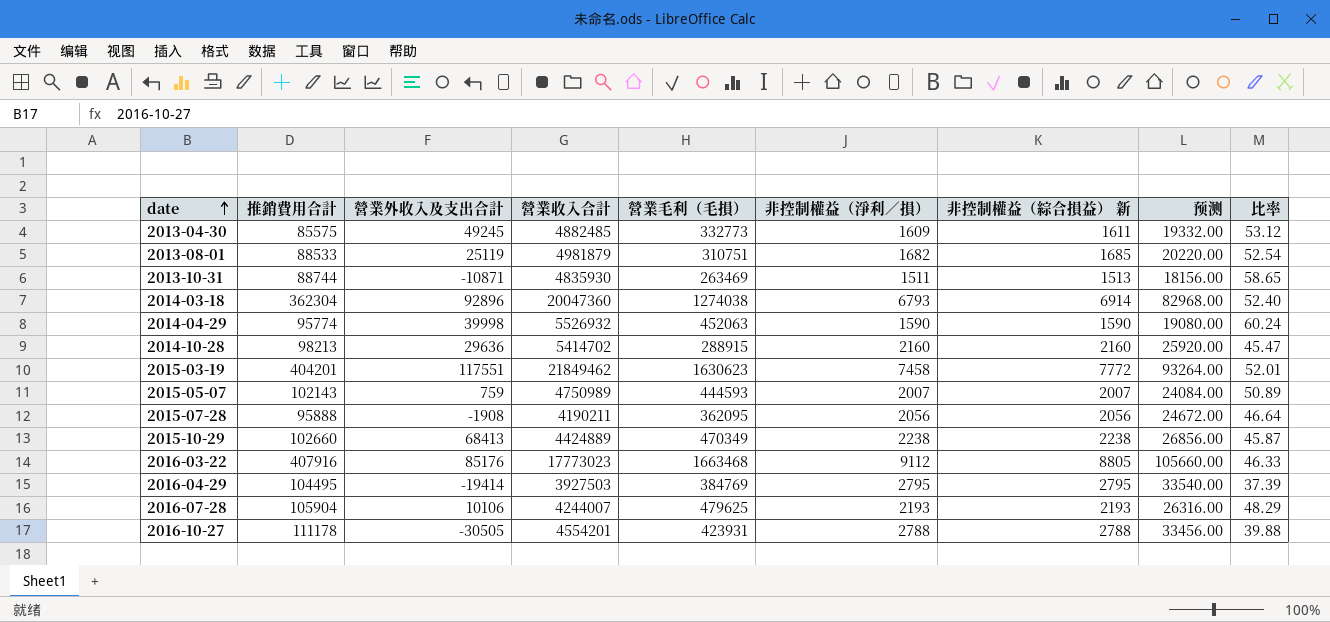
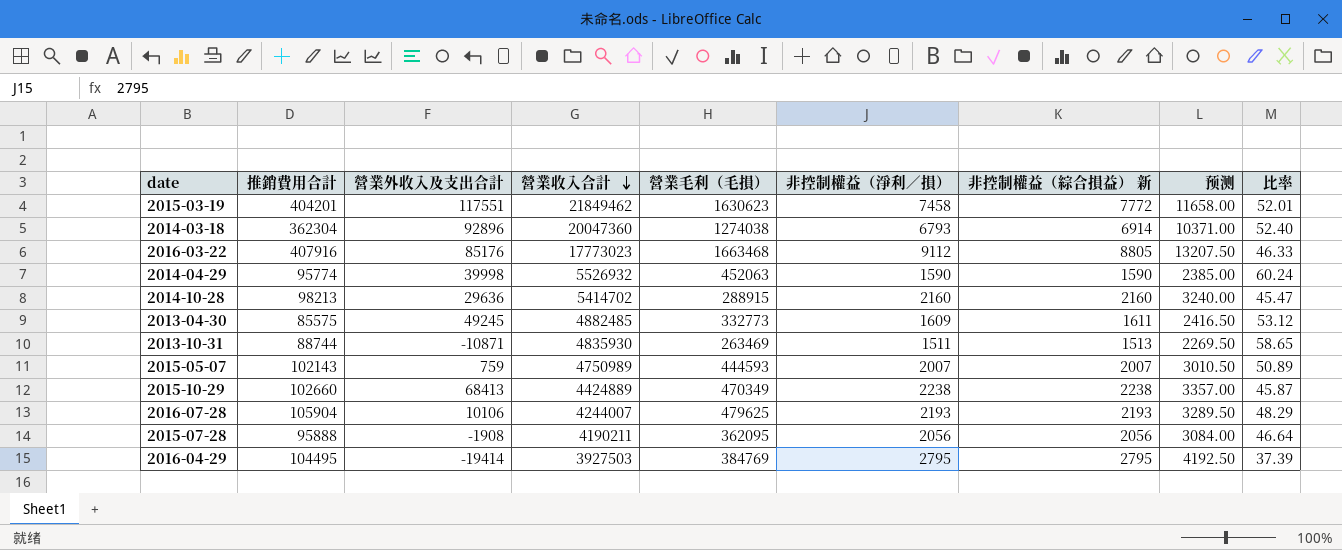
row order: date ascending -> 營業收入合計 descending
column 预测 | formula: [非控制權益（綜合損益） 新] * 12 -> [非控制權益（綜合損益） 新] * 1.5
row 2013-08-01: 88533 | 25119 | 4981879 | 310751 | 1682 | 1685 | 20220.00 | 52.54 -> none
row 2016-10-27: 111178 | -30505 | 4554201 | 423931 | 2788 | 2788 | 33456.00 | 39.88 -> none

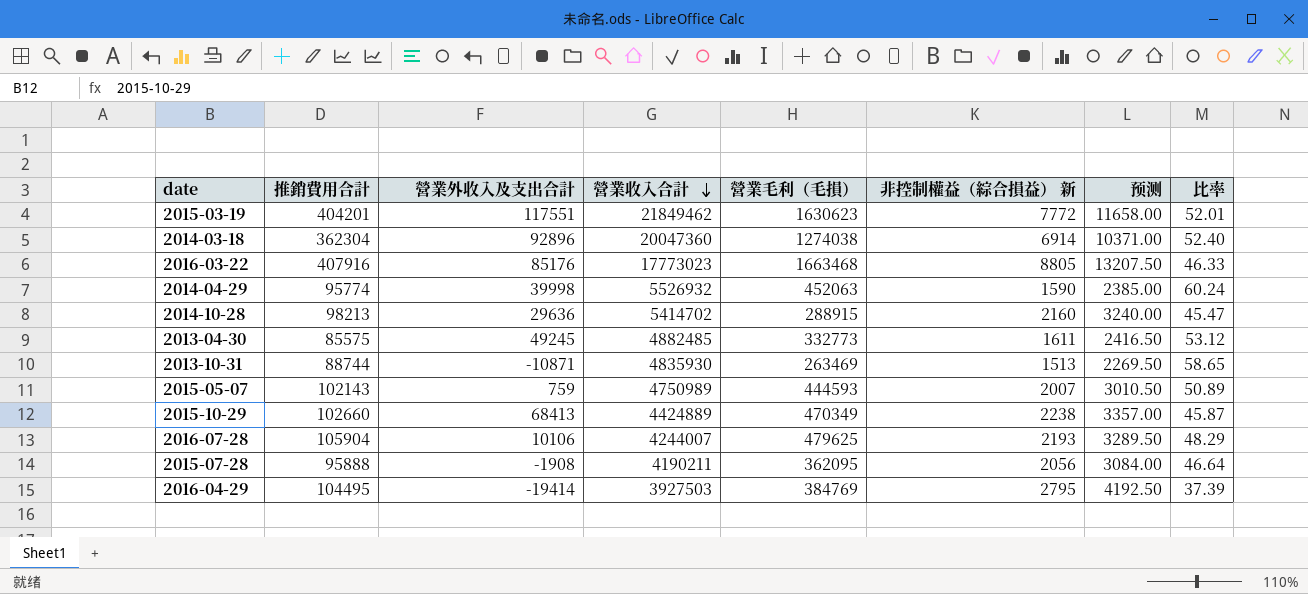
column 非控制權益（淨利／損） | position: 6 -> none

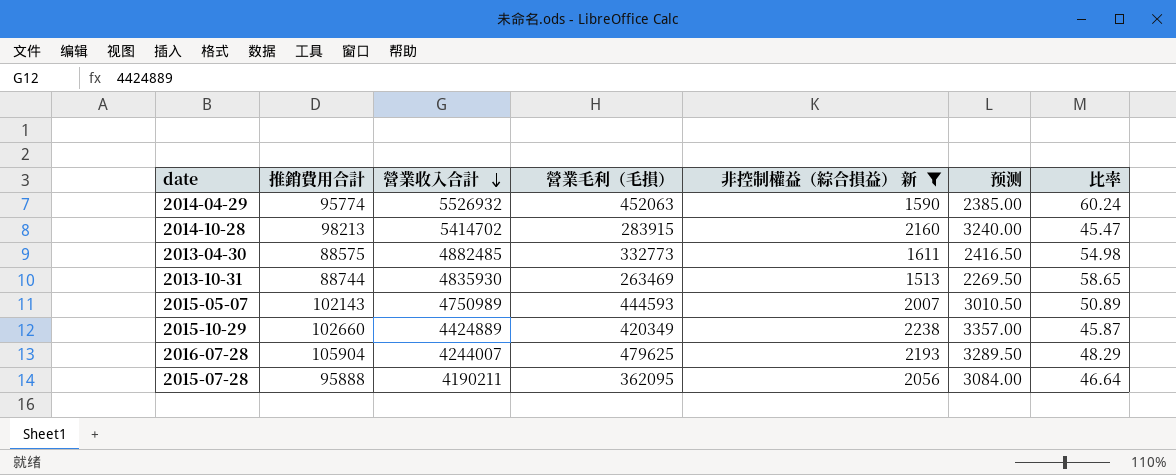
filter: none -> 非控制權益（綜合損益） 新 <= 2238
column 營業外收入及支出合計 | position: 3 -> none
2014-10-28 | 營業毛利（毛損）: 288915 -> 283915
2013-04-30 | 推銷費用合計: 85575 -> 88575
2013-04-30 | 比率: 53.12 -> 54.98
2015-10-29 | 營業毛利（毛損）: 470349 -> 420349

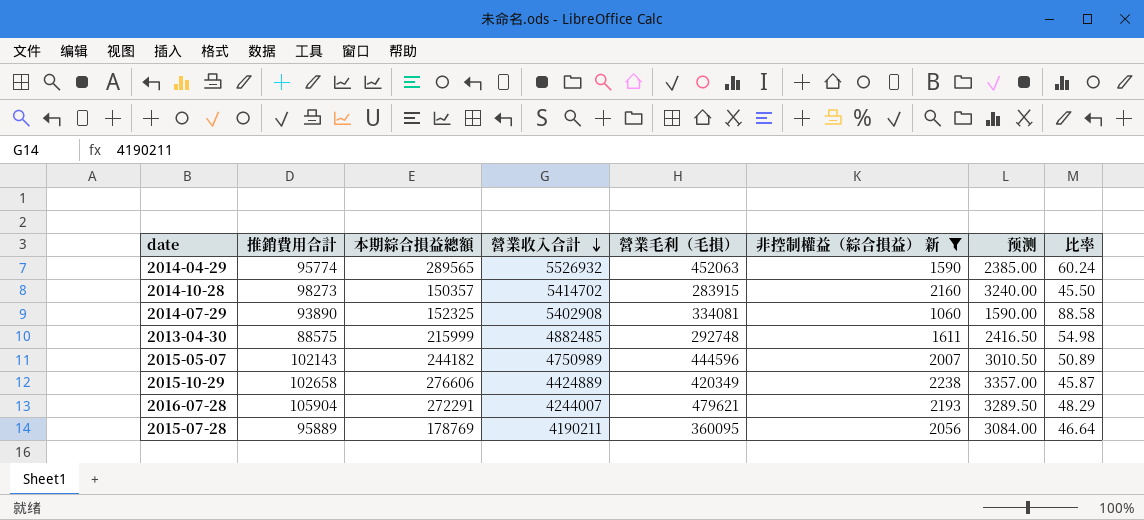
column 本期綜合損益總額 | position: none -> 3
row 2013-10-31: 88744 | 4835930 | 263469 | 1513 | 2269.50 | 58.65 -> none
2014-10-28 | 推銷費用合計: 98213 -> 98273
2014-10-28 | 比率: 45.47 -> 45.50
row 2014-07-29: none -> 93890 | 152325 | 5402908 | 334081 | 1060 | 1590.00 | 88.58
2013-04-30 | 營業毛利（毛損）: 332773 -> 292748
2015-05-07 | 營業毛利（毛損）: 444593 -> 444596
2015-10-29 | 推銷費用合計: 102660 -> 102658
2016-07-28 | 營業毛利（毛損）: 479625 -> 479621
2015-07-28 | 推銷費用合計: 95888 -> 95889
2015-07-28 | 營業毛利（毛損）: 362095 -> 360095

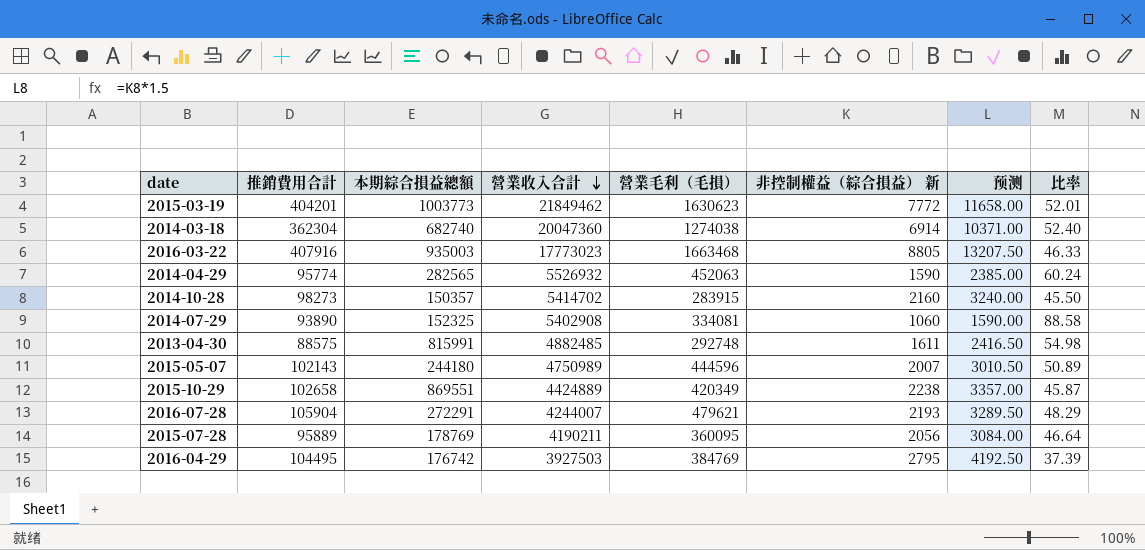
filter: 非控制權益（綜合損益） 新 <= 2238 -> none
2014-04-29 | 本期綜合損益總額: 289565 -> 282565
2013-04-30 | 本期綜合損益總額: 215999 -> 815991
2015-05-07 | 本期綜合損益總額: 244182 -> 244180
2015-10-29 | 本期綜合損益總額: 276606 -> 869551

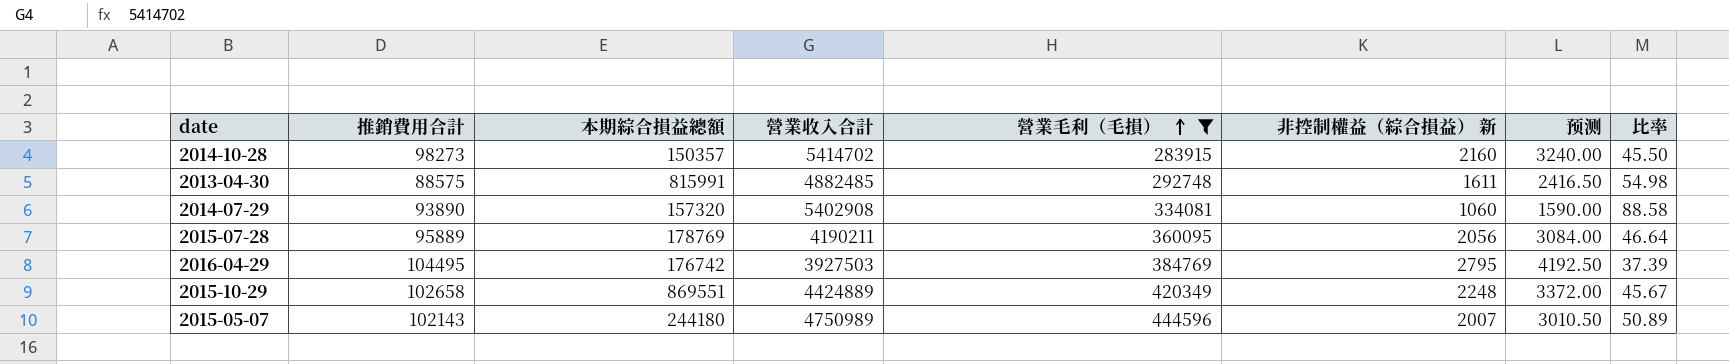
filter: none -> 營業毛利（毛損） <= 444596
row order: 營業收入合計 descending -> 營業毛利（毛損） ascending
2014-07-29 | 本期綜合損益總額: 152325 -> 157320
2015-10-29 | 非控制權益（綜合損益） 新: 2238 -> 2248
2015-10-29 | 预测: 3357.00 -> 3372.00
2015-10-29 | 比率: 45.87 -> 45.67

